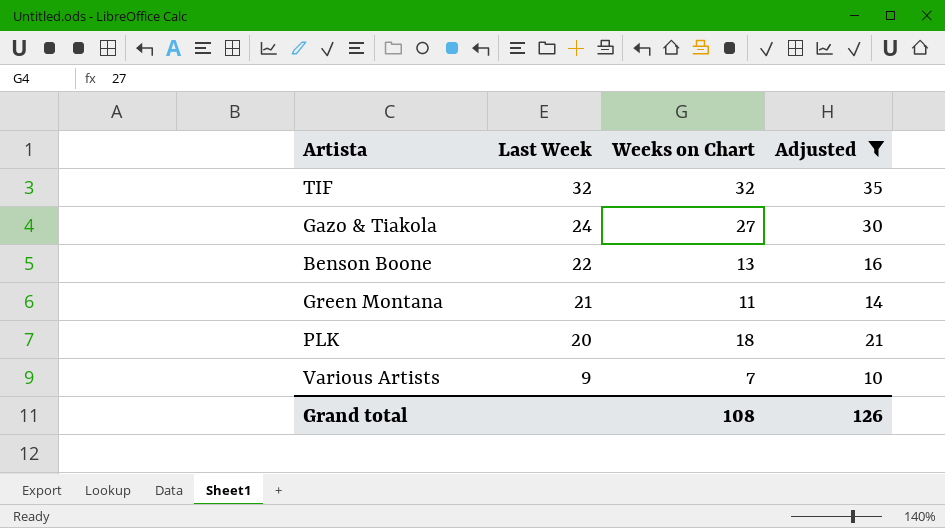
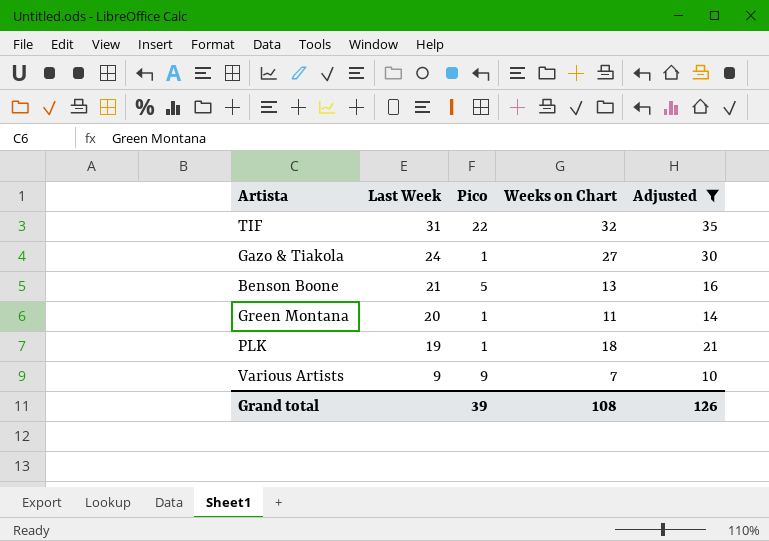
column Pico | position: none -> 3
TIF | Last Week: 32 -> 31
Benson Boone | Last Week: 22 -> 21
Green Montana | Last Week: 21 -> 20
PLK | Last Week: 20 -> 19

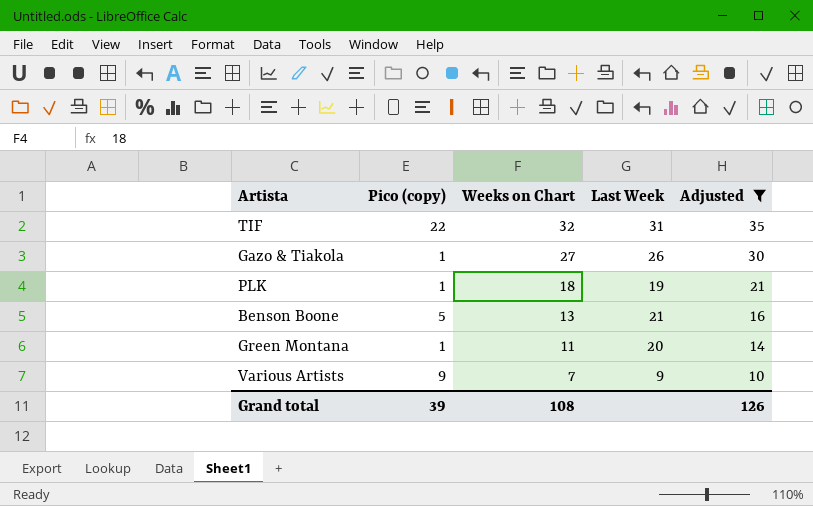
row order: Last Week descending -> Weeks on Chart descending
column name: Pico -> Pico (copy)
column Last Week | position: 2 -> 4
Gazo & Tiakola | Last Week: 24 -> 26

